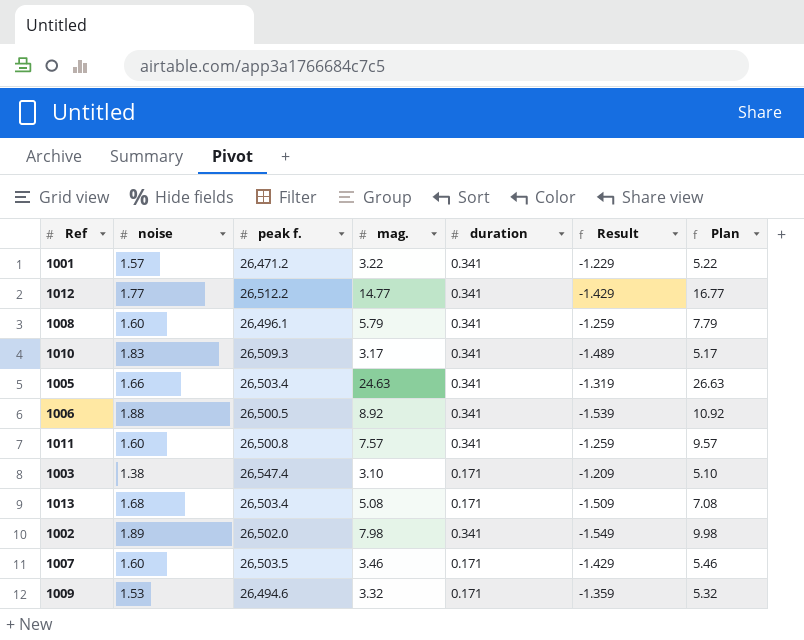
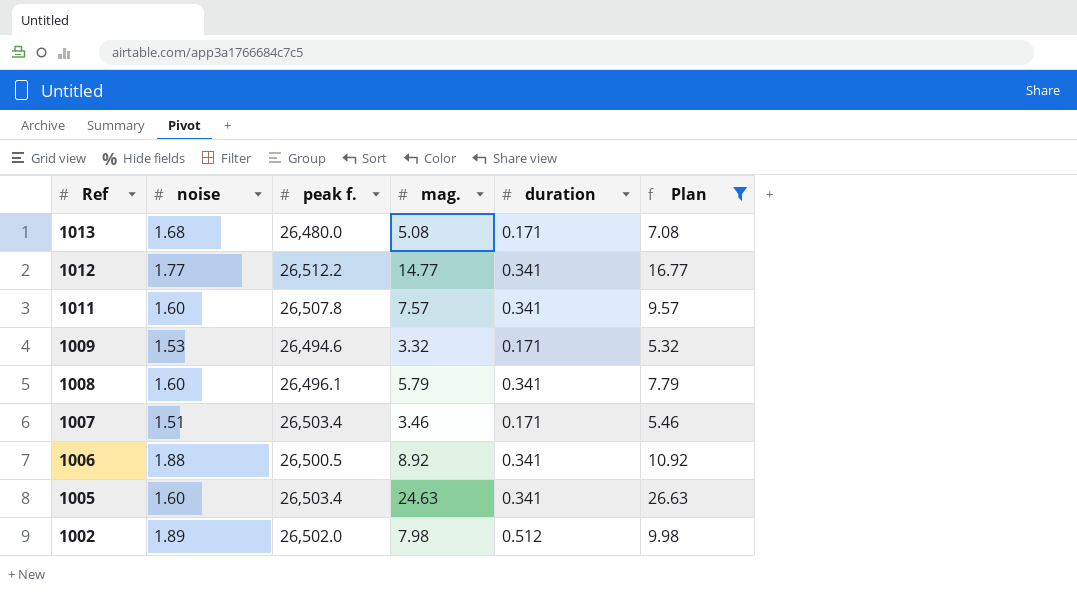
filter: none -> Plan >= 5.32
row order: none -> Ref descending
column Result | formula: [duration] - [noise] -> none
1013 | peak f.: 26,503.4 -> 26,480.0
1011 | peak f.: 26,500.8 -> 26,507.8
1007 | noise: 1.60 -> 1.51
1007 | peak f.: 26,503.5 -> 26,503.4
1005 | noise: 1.66 -> 1.60
1002 | duration: 0.341 -> 0.512

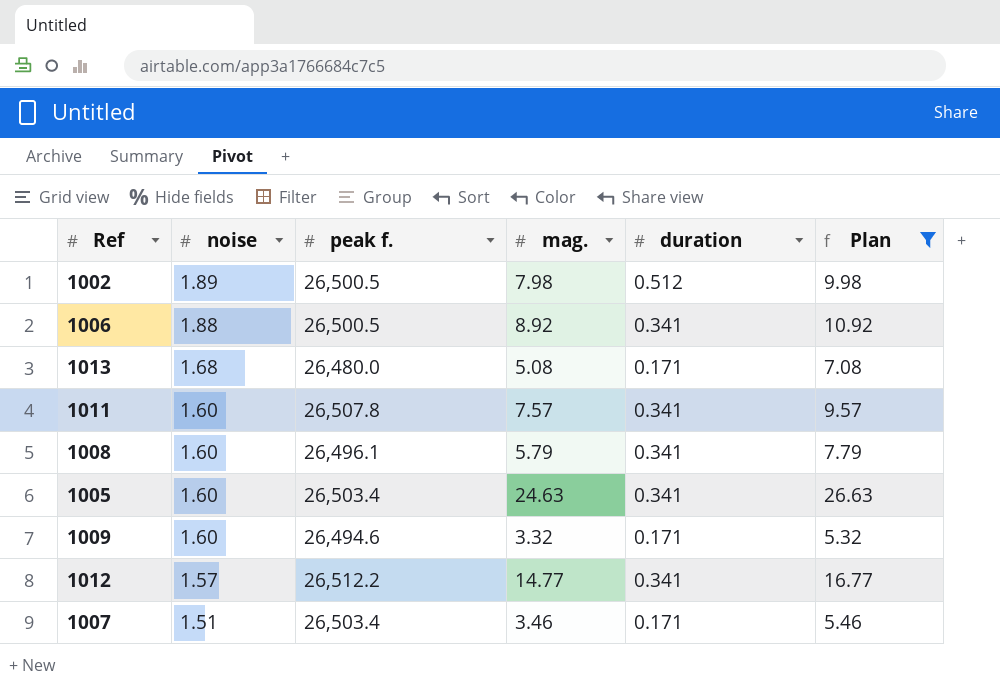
row order: Ref descending -> noise descending
1002 | peak f.: 26,502.0 -> 26,500.5
1009 | noise: 1.53 -> 1.60
1012 | noise: 1.77 -> 1.57

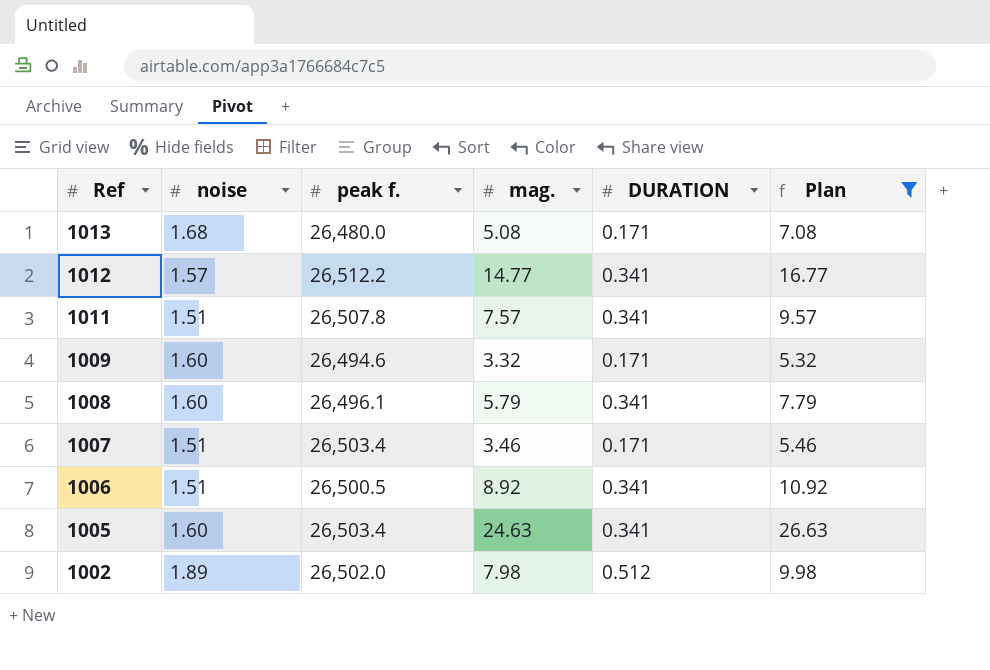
row order: noise descending -> Ref descending
column name: duration -> DURATION
1011 | noise: 1.60 -> 1.51
1006 | noise: 1.88 -> 1.51
1002 | peak f.: 26,500.5 -> 26,502.0

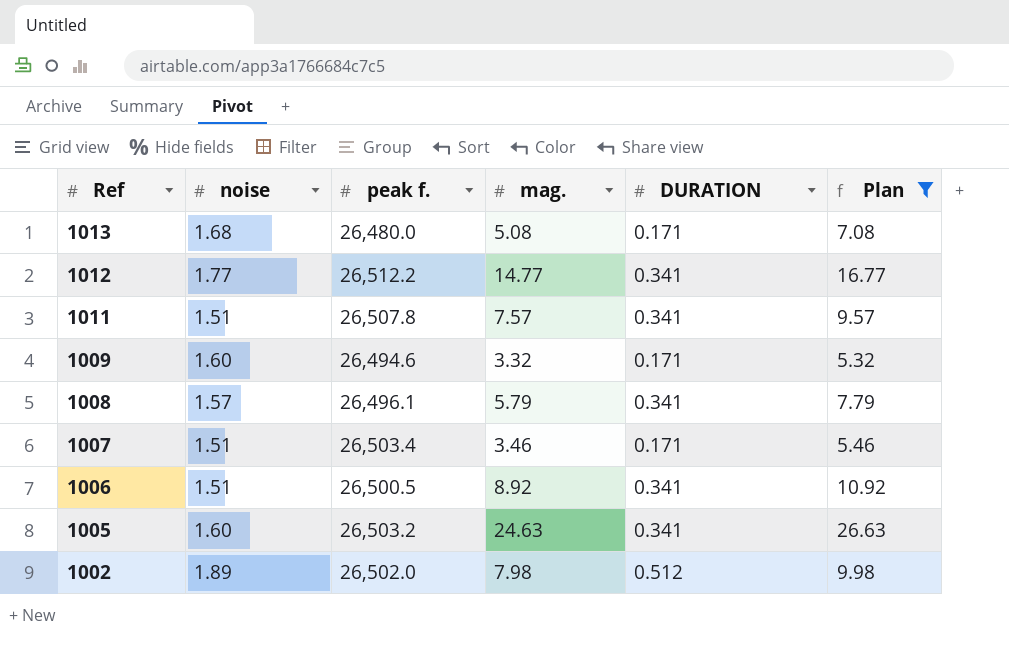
1012 | noise: 1.57 -> 1.77
1008 | noise: 1.60 -> 1.57
1005 | peak f.: 26,503.4 -> 26,503.2

